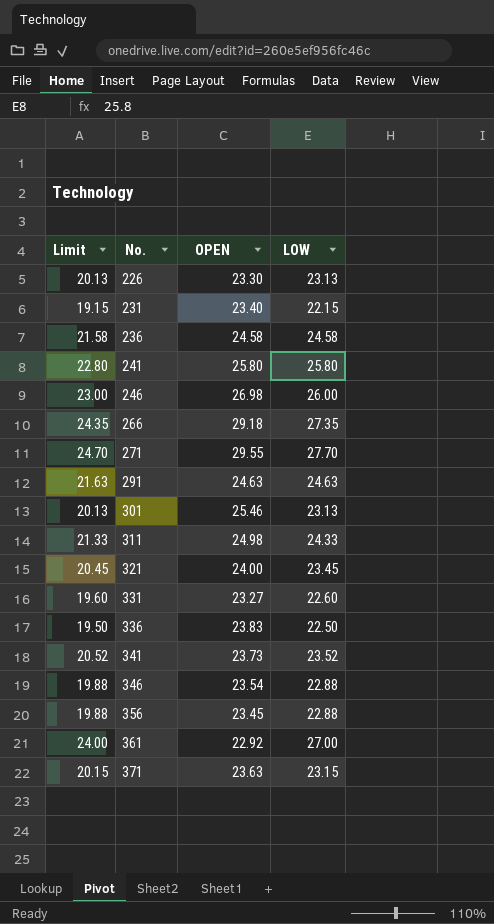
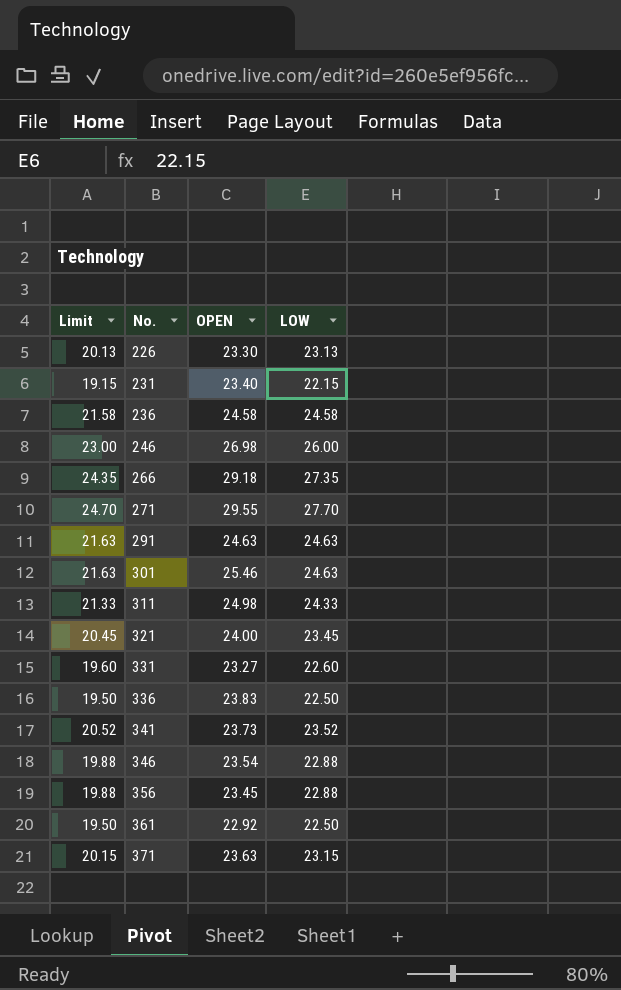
row 241: 22.80 | 25.80 | 25.80 -> none
301 | Limit: 20.13 -> 21.63
301 | LOW: 23.13 -> 24.63
361 | Limit: 24.00 -> 19.50
361 | LOW: 27.00 -> 22.50

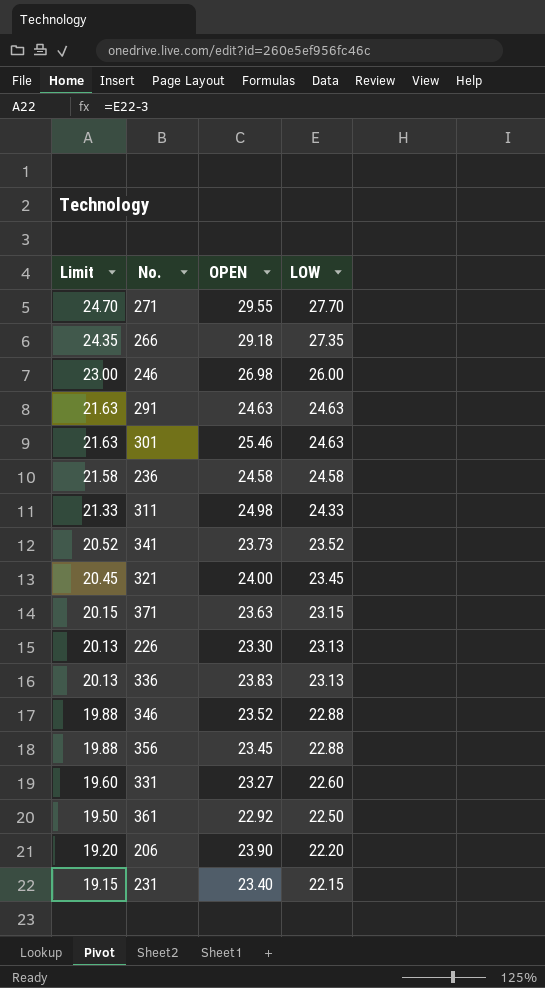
row order: No. ascending -> Limit descending
336 | Limit: 19.50 -> 20.13
336 | LOW: 22.50 -> 23.13
346 | OPEN: 23.54 -> 23.52
row 206: none -> 19.20 | 23.90 | 22.20

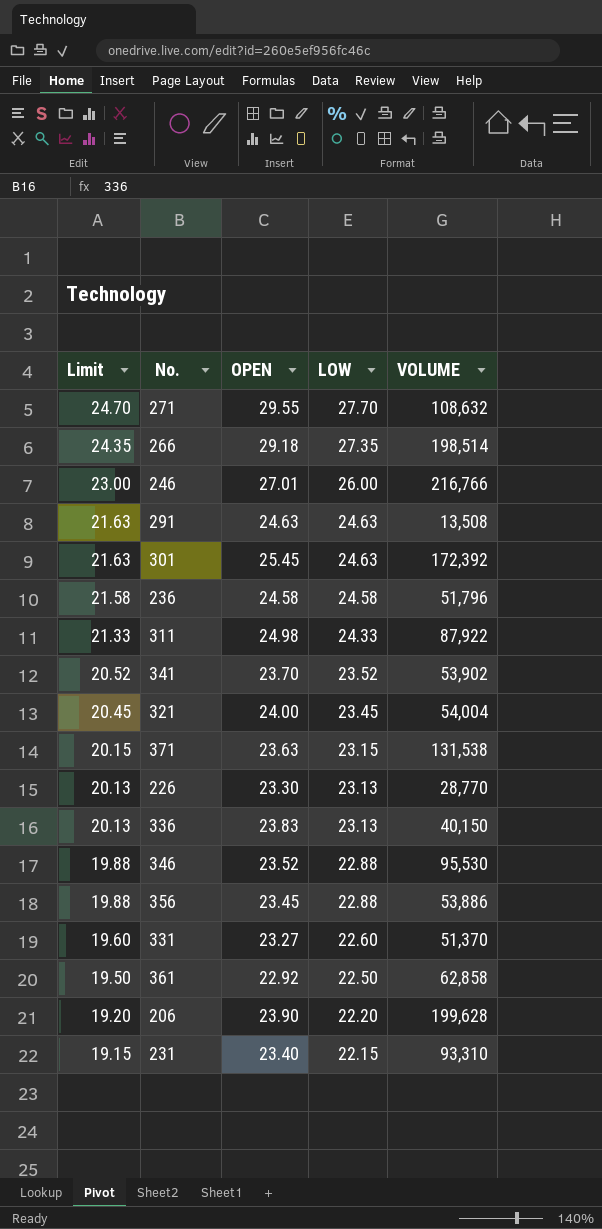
column VOLUME | position: none -> 5
246 | OPEN: 26.98 -> 27.01
301 | OPEN: 25.46 -> 25.45
341 | OPEN: 23.73 -> 23.70

